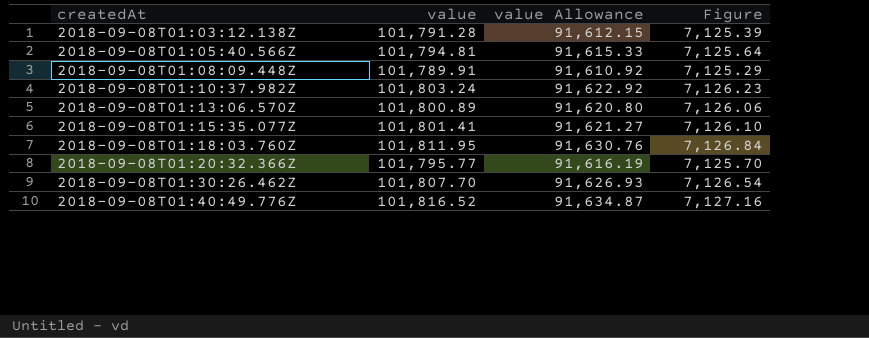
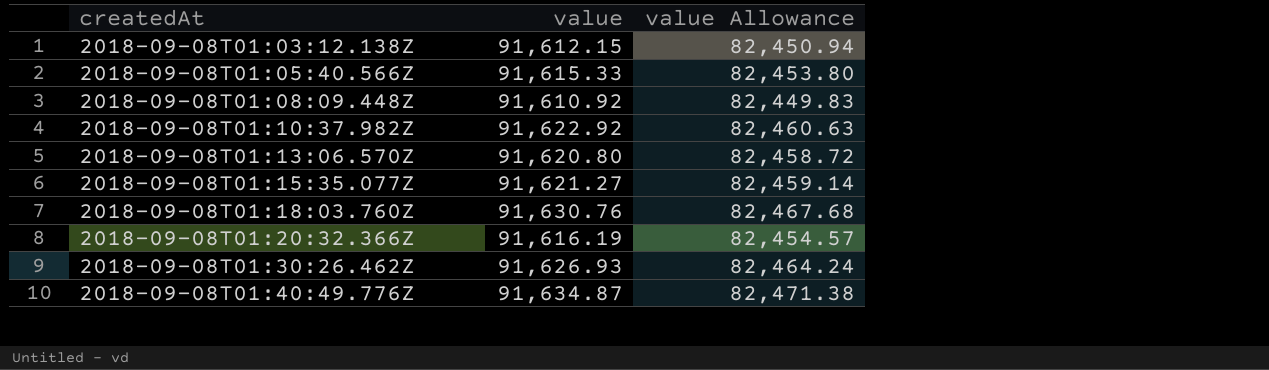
column Figure | formula: [value] * 0.07 -> none
2018-09-08T01:03:12.138Z | value: 101,791.28 -> 91,612.15
2018-09-08T01:03:12.138Z | value Allowance: 91,612.15 -> 82,450.94
2018-09-08T01:05:40.566Z | value: 101,794.81 -> 91,615.33
2018-09-08T01:05:40.566Z | value Allowance: 91,615.33 -> 82,453.80
2018-09-08T01:08:09.448Z | value: 101,789.91 -> 91,610.92
2018-09-08T01:08:09.448Z | value Allowance: 91,610.92 -> 82,449.83
2018-09-08T01:10:37.982Z | value: 101,803.24 -> 91,622.92
2018-09-08T01:10:37.982Z | value Allowance: 91,622.92 -> 82,460.63
2018-09-08T01:13:06.570Z | value: 101,800.89 -> 91,620.80
2018-09-08T01:13:06.570Z | value Allowance: 91,620.80 -> 82,458.72
2018-09-08T01:15:35.077Z | value: 101,801.41 -> 91,621.27
2018-09-08T01:15:35.077Z | value Allowance: 91,621.27 -> 82,459.14
2018-09-08T01:18:03.760Z | value: 101,811.95 -> 91,630.76
2018-09-08T01:18:03.760Z | value Allowance: 91,630.76 -> 82,467.68
2018-09-08T01:20:32.366Z | value: 101,795.77 -> 91,616.19
2018-09-08T01:20:32.366Z | value Allowance: 91,616.19 -> 82,454.57
2018-09-08T01:30:26.462Z | value: 101,807.70 -> 91,626.93
2018-09-08T01:30:26.462Z | value Allowance: 91,626.93 -> 82,464.24
2018-09-08T01:40:49.776Z | value: 101,816.52 -> 91,634.87
2018-09-08T01:40:49.776Z | value Allowance: 91,634.87 -> 82,471.38

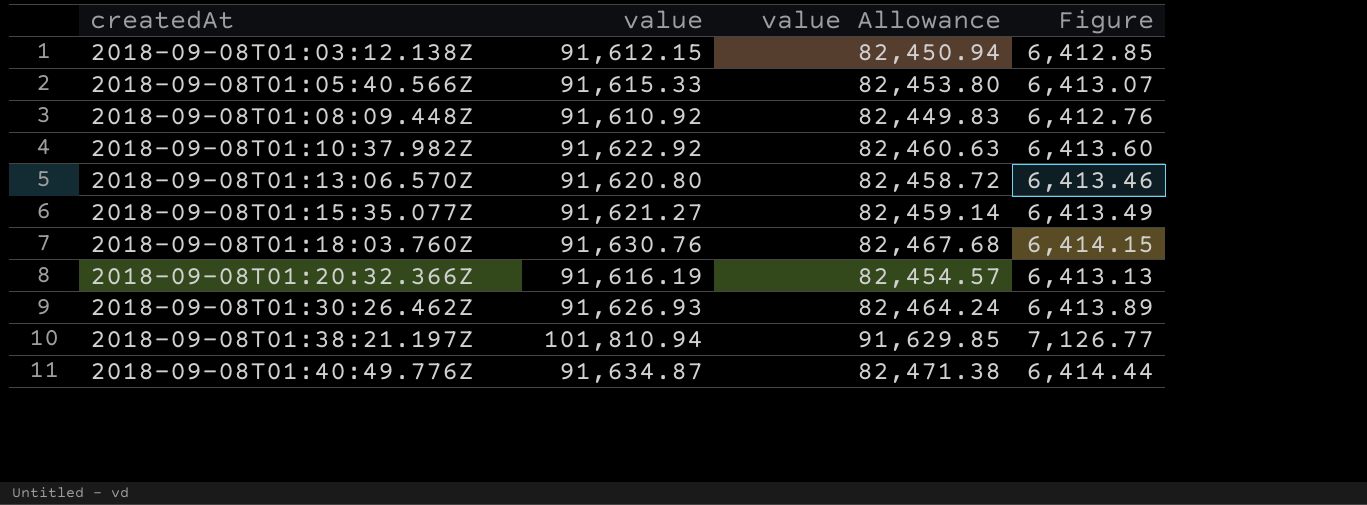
column Figure | formula: none -> [value] * 0.07
row 2018-09-08T01:38:21.197Z: none -> 101,810.94 | 91,629.85 | 7,126.77

